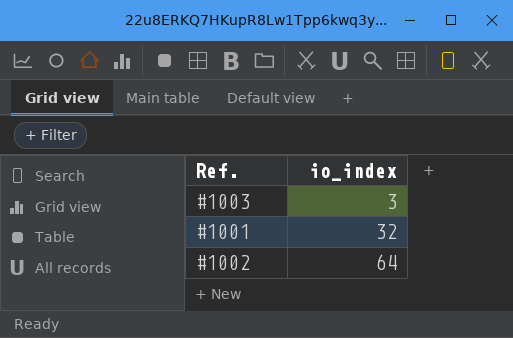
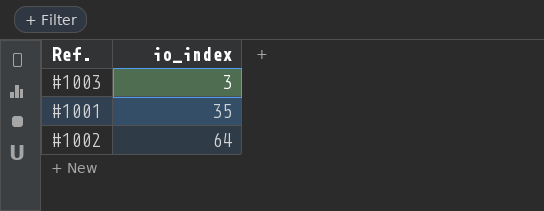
#1001 | io_index: 32 -> 35

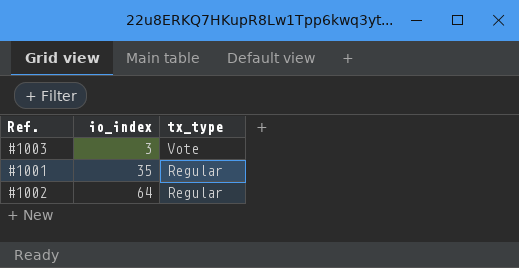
column tx_type | position: none -> 3

